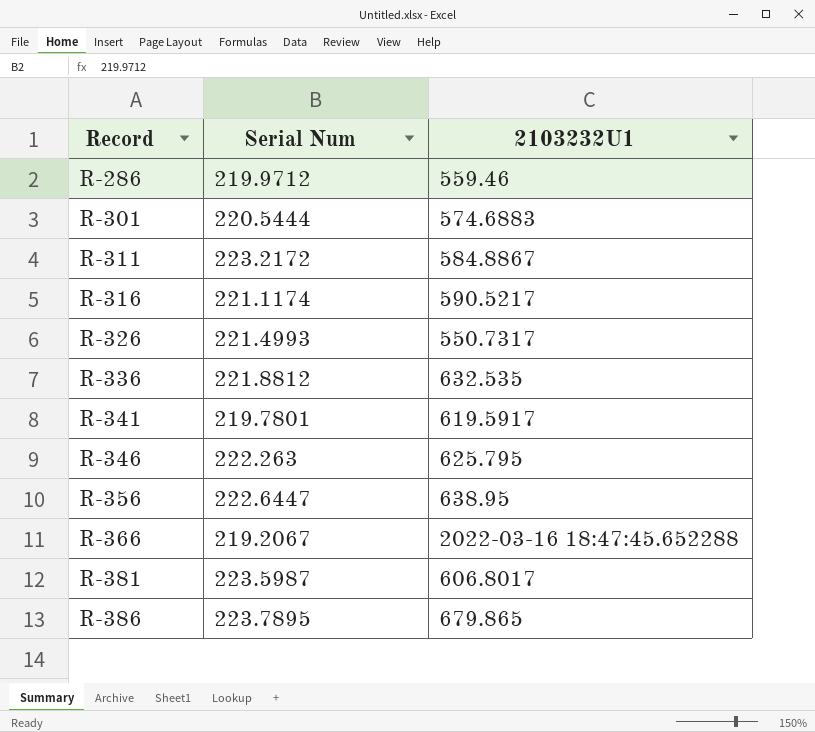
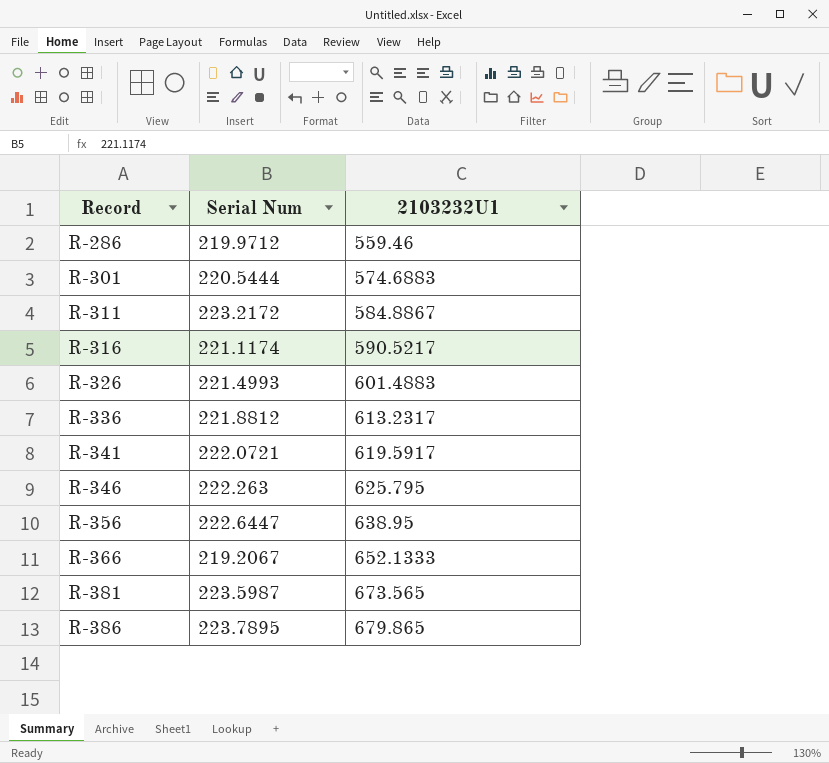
R-326 | 2103232U1: 550.7317 -> 601.4883
R-336 | 2103232U1: 632.535 -> 613.2317
R-341 | Serial Num: 219.7801 -> 222.0721
R-366 | 2103232U1: 2022-03-16 18:47:45.652288 -> 652.1333
R-381 | 2103232U1: 606.8017 -> 673.565

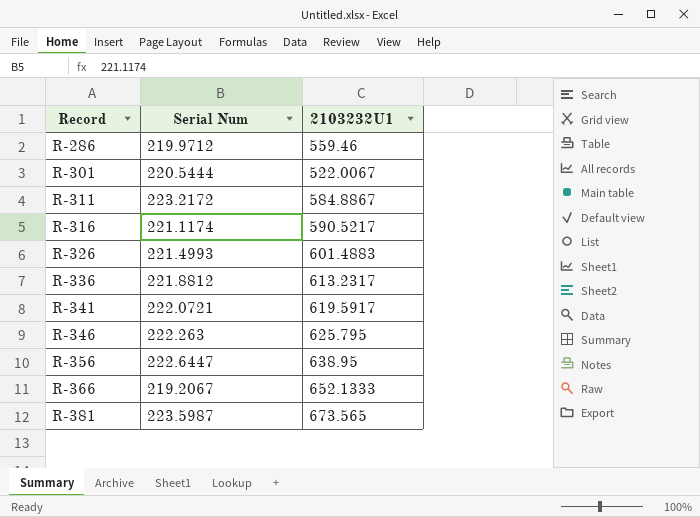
row R-386: 223.7895 | 679.865 -> none
R-301 | 2103232U1: 574.6883 -> 522.0067

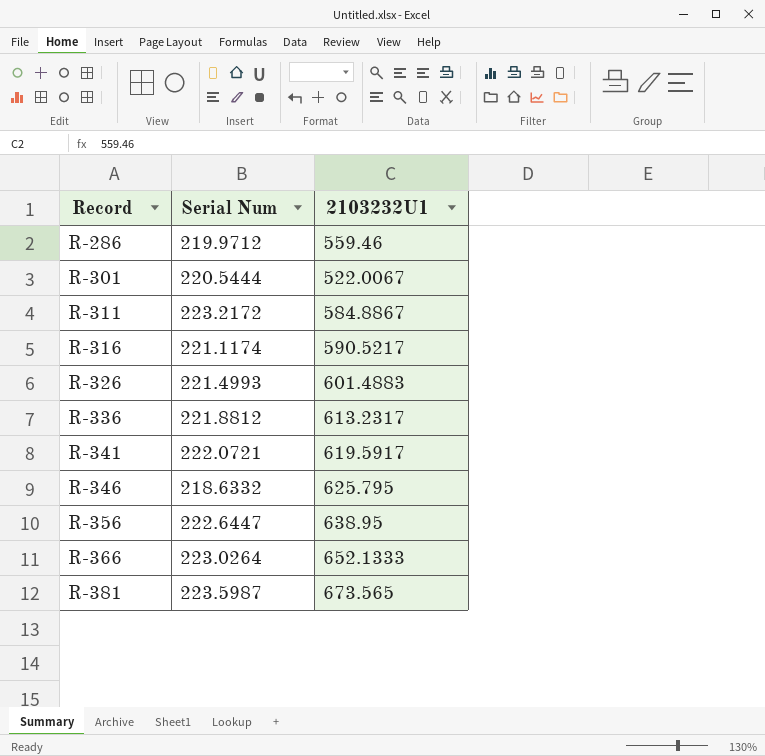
R-346 | Serial Num: 222.263 -> 218.6332
R-366 | Serial Num: 219.2067 -> 223.0264

